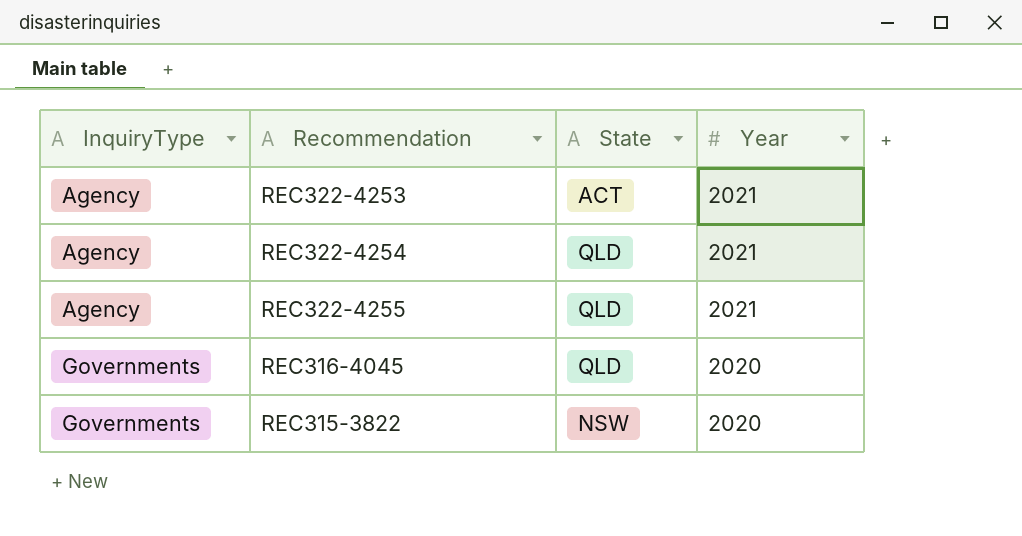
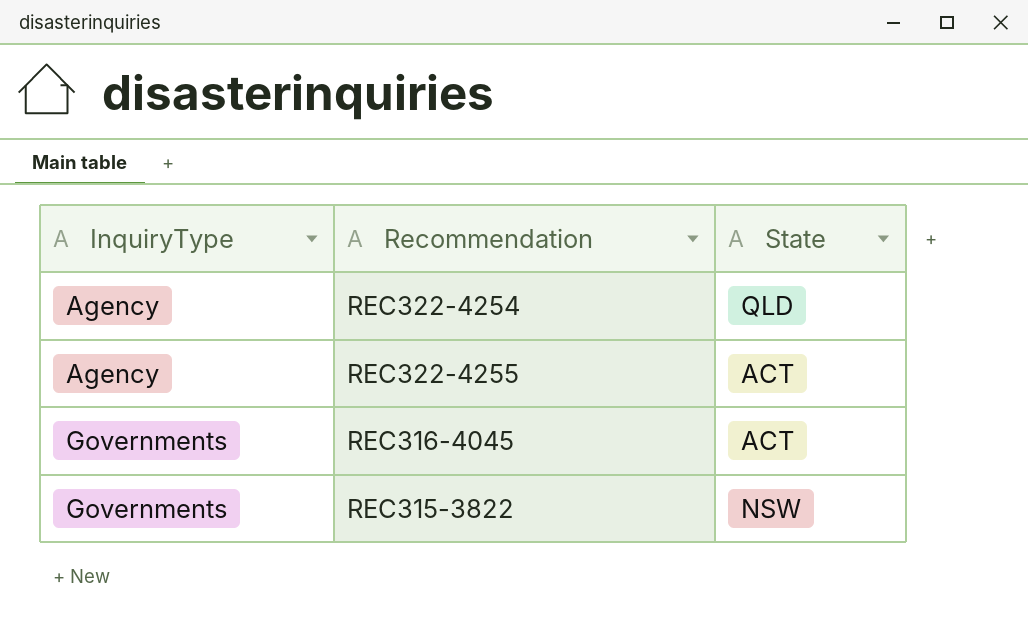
column Year | position: 4 -> none
row REC322-4253: Agency | ACT | 2021 -> none
REC322-4255 | State: QLD -> ACT
REC316-4045 | State: QLD -> ACT

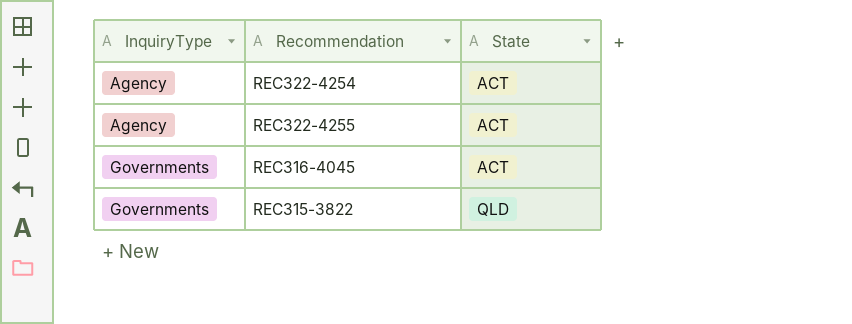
REC322-4254 | State: QLD -> ACT
REC315-3822 | State: NSW -> QLD

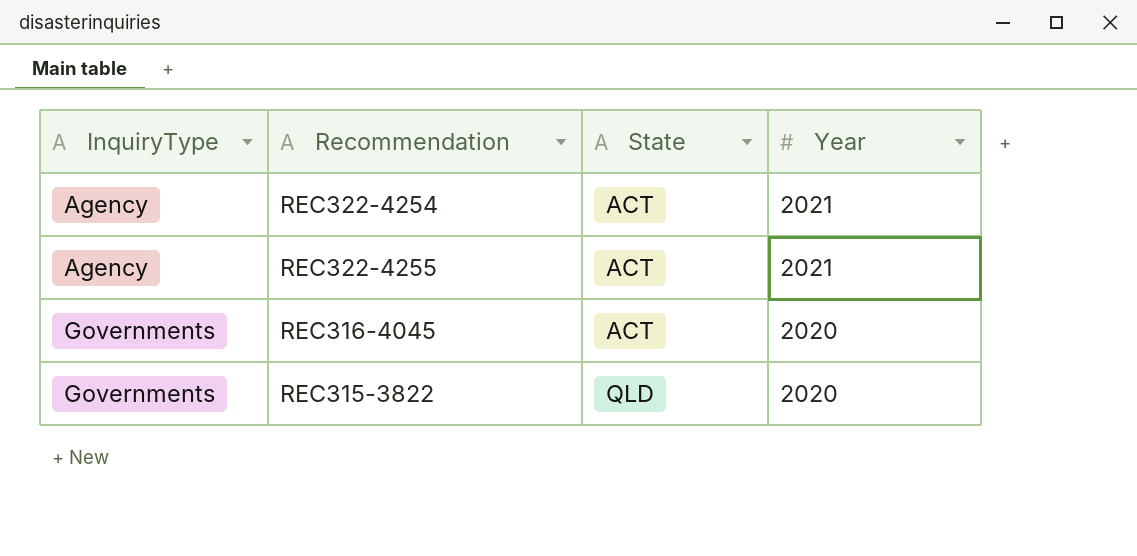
column Year | position: none -> 4

